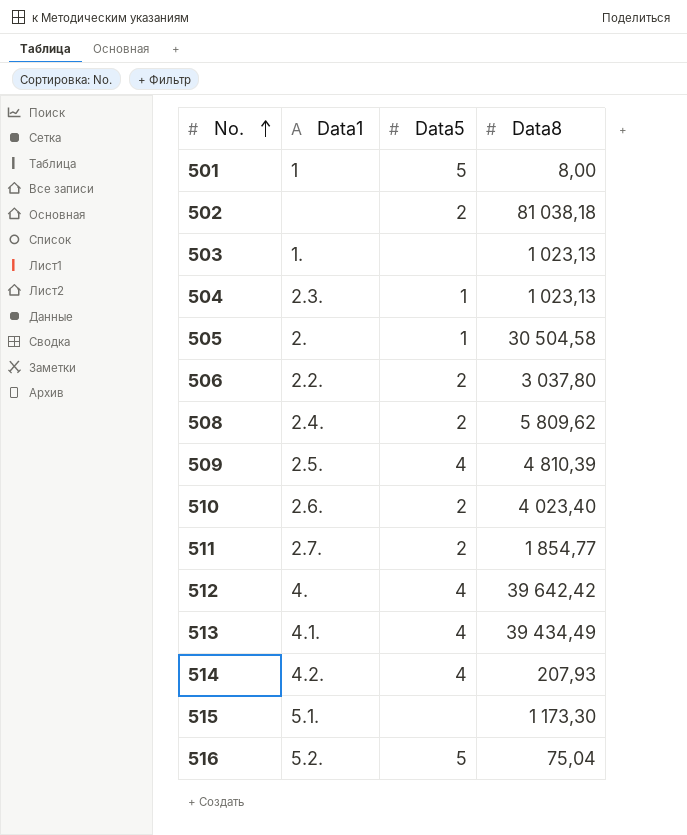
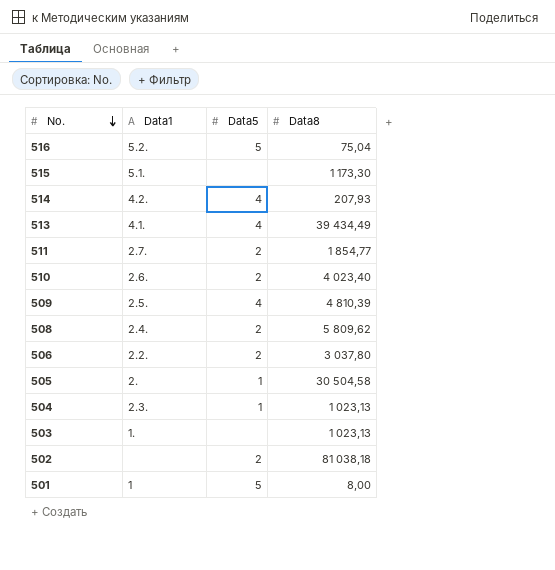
row order: No. ascending -> No. descending
row 512: 4. | 4 | 39 642,42 -> none

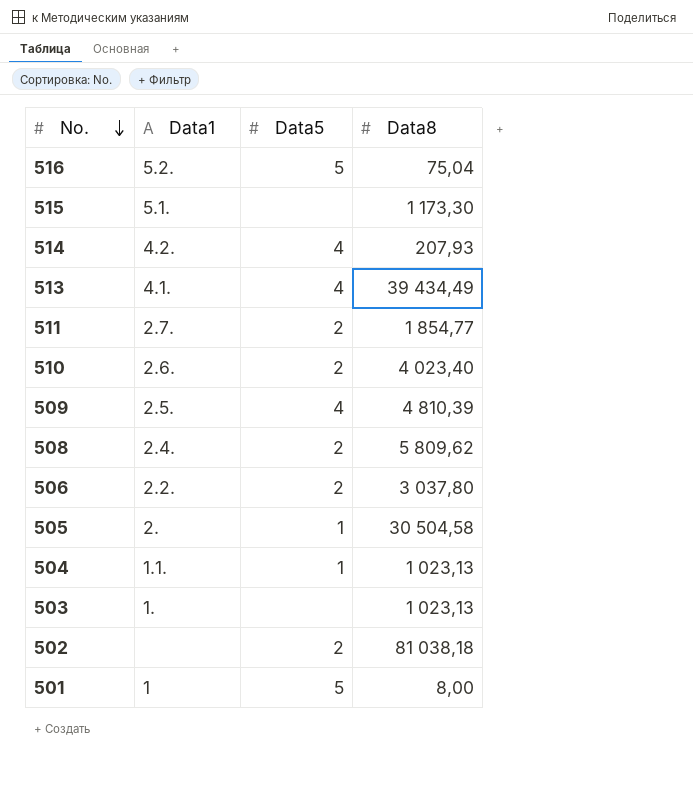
504 | Data1: 2.3. -> 1.1.

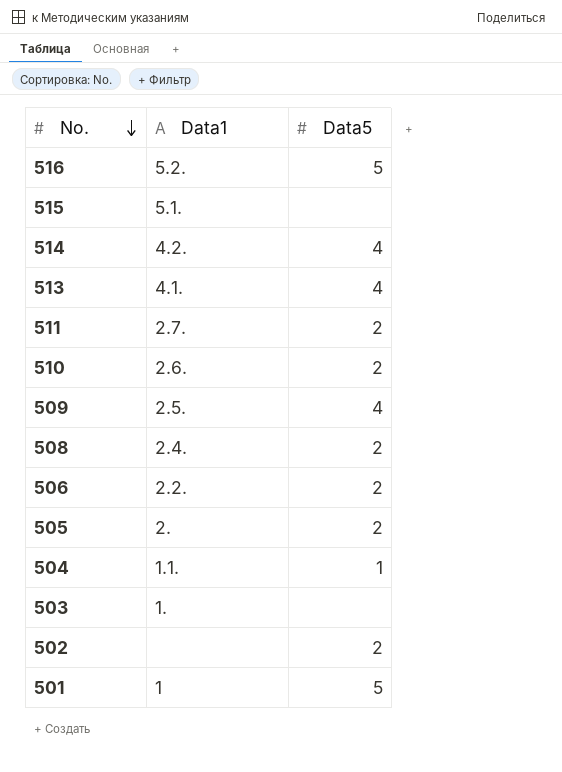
column Data8 | position: 4 -> none
505 | Data5: 1 -> 2

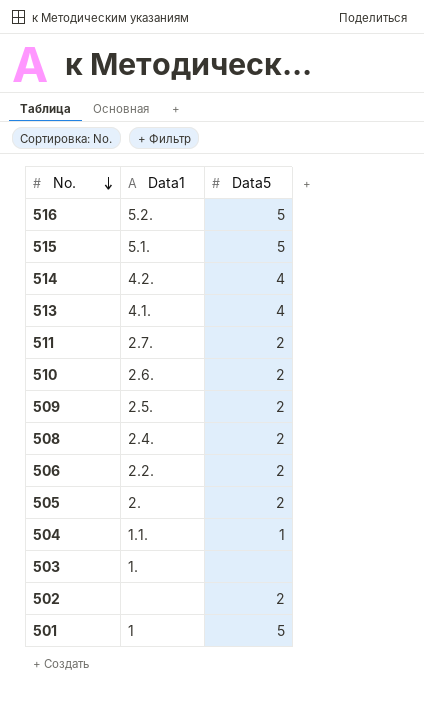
515 | Data5: none -> 5
509 | Data5: 4 -> 2

